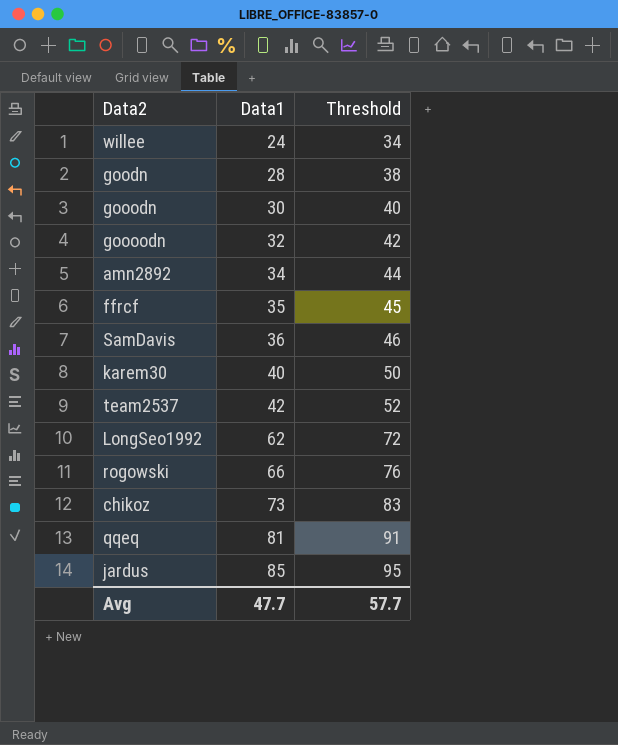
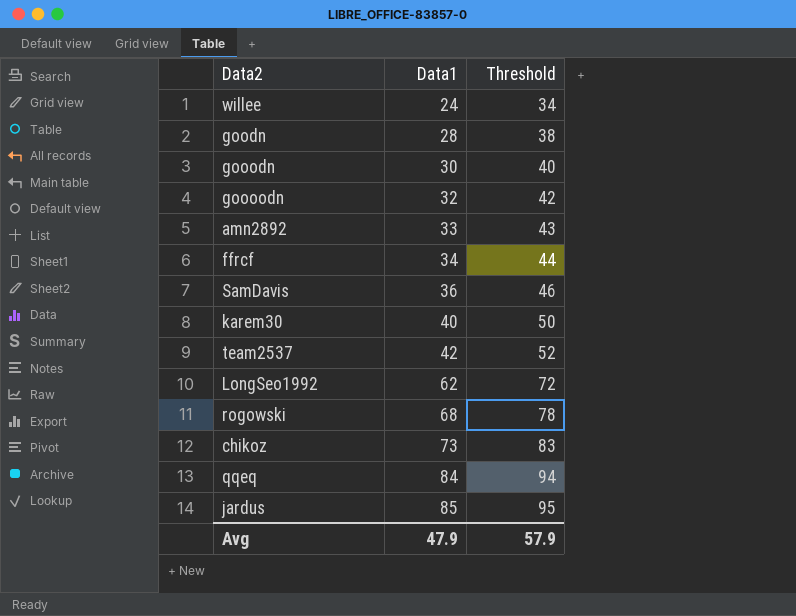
amn2892 | Data1: 34 -> 33
amn2892 | Threshold: 44 -> 43
ffrcf | Data1: 35 -> 34
ffrcf | Threshold: 45 -> 44
rogowski | Data1: 66 -> 68
rogowski | Threshold: 76 -> 78
qqeq | Data1: 81 -> 84
qqeq | Threshold: 91 -> 94
Avg | Data1: 47.7 -> 47.9
Avg | Threshold: 57.7 -> 57.9

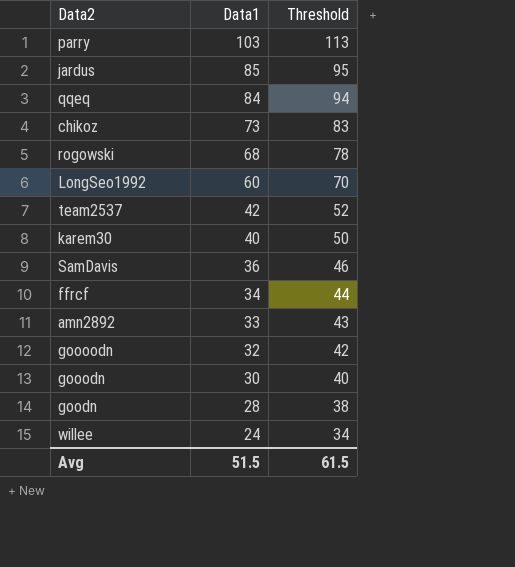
row order: Data1 ascending -> Data1 descending
row parry: none -> 103 | 113
LongSeo1992 | Data1: 62 -> 60
LongSeo1992 | Threshold: 72 -> 70
Avg | Data1: 47.9 -> 51.5
Avg | Threshold: 57.9 -> 61.5

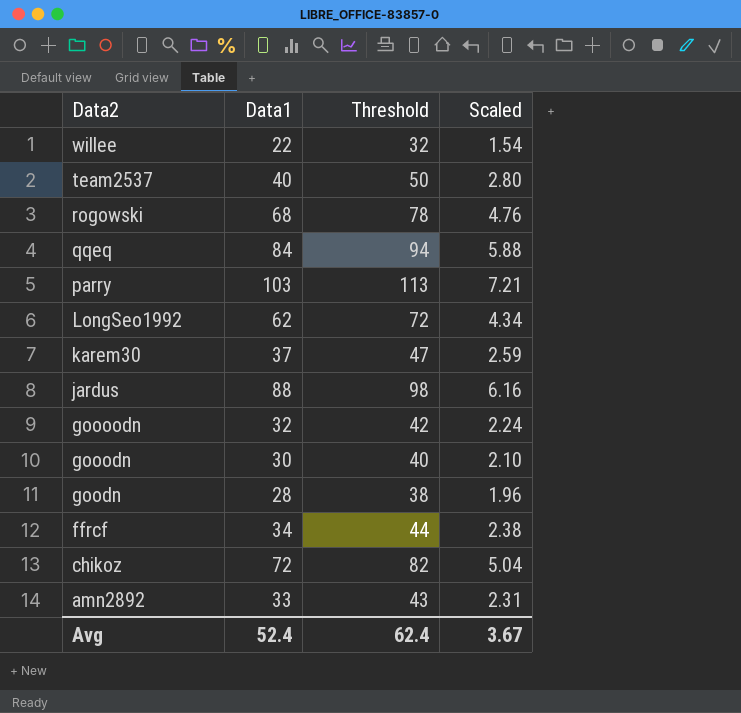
row order: Data1 descending -> Data2 descending
column Scaled | formula: none -> [Data1] * 0.07
row SamDavis: 36 | 46 -> none
willee | Data1: 24 -> 22
willee | Threshold: 34 -> 32
team2537 | Data1: 42 -> 40
team2537 | Threshold: 52 -> 50
LongSeo1992 | Data1: 60 -> 62
LongSeo1992 | Threshold: 70 -> 72
karem30 | Data1: 40 -> 37
karem30 | Threshold: 50 -> 47
jardus | Data1: 85 -> 88
jardus | Threshold: 95 -> 98
chikoz | Data1: 73 -> 72
chikoz | Threshold: 83 -> 82
Avg | Data1: 51.5 -> 52.4
Avg | Threshold: 61.5 -> 62.4

